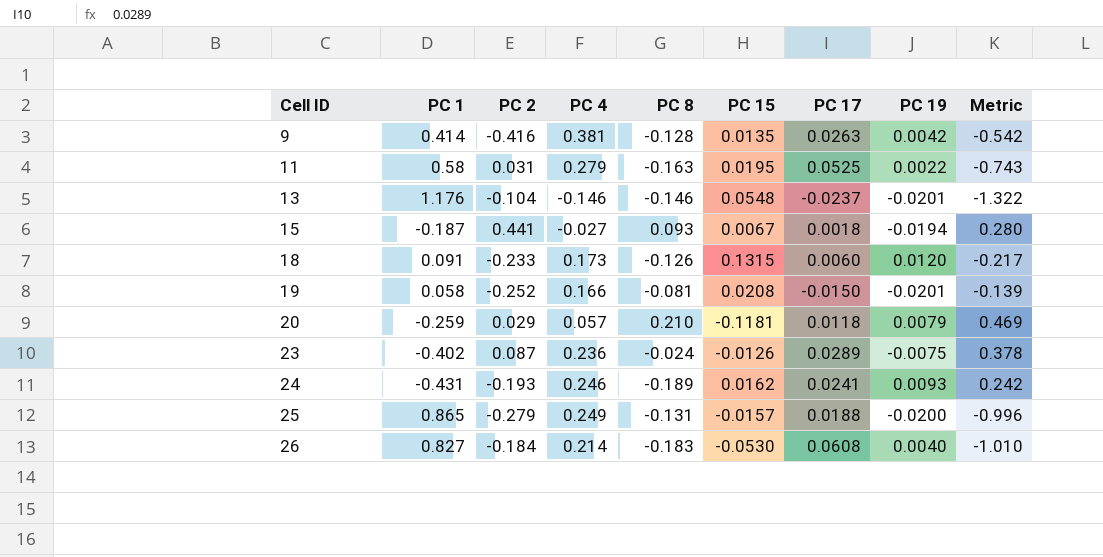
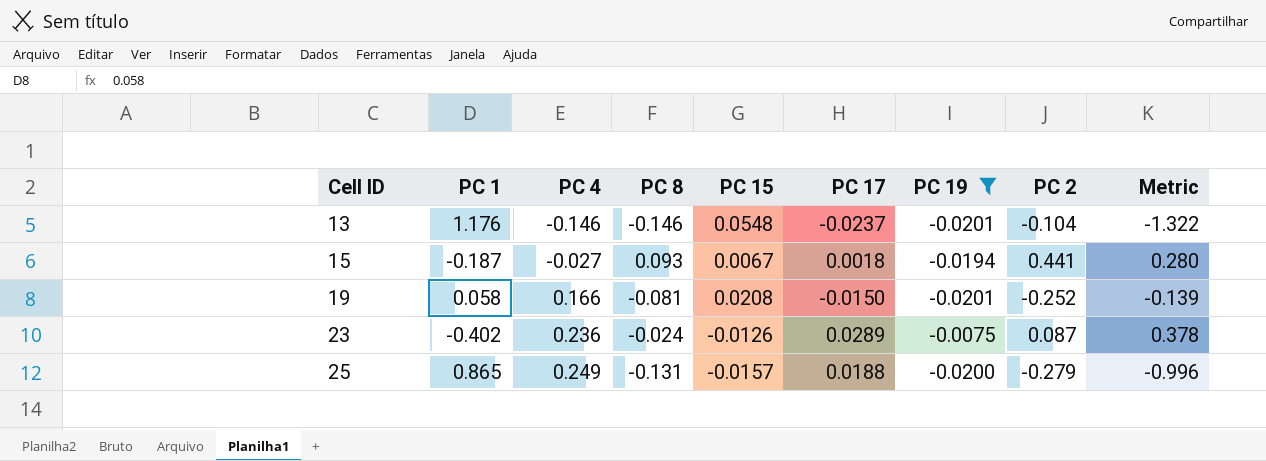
filter: none -> PC 19 <= -0.0075
column PC 2 | position: 3 -> 8

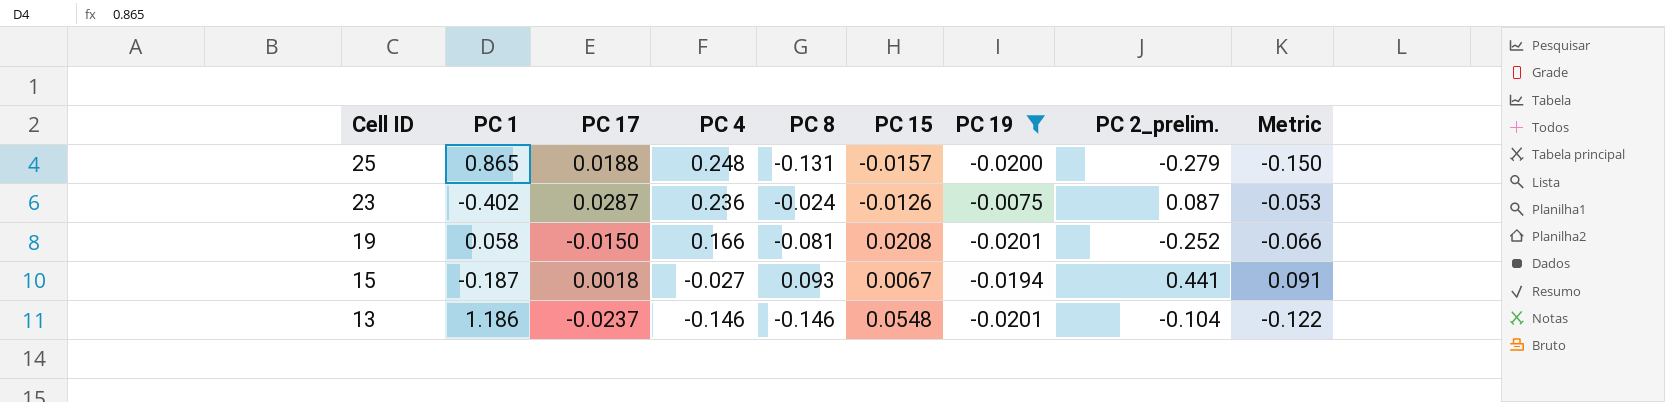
row order: Cell ID ascending -> Cell ID descending
column PC 17 | position: 6 -> 3
column name: PC 2 -> PC 2_prelim.
column Metric | formula: [PC 8] - [PC 1] -> [PC 8] - [PC 17]
25 | PC 4: 0.249 -> 0.248
23 | PC 17: 0.0289 -> 0.0287
13 | PC 1: 1.176 -> 1.186

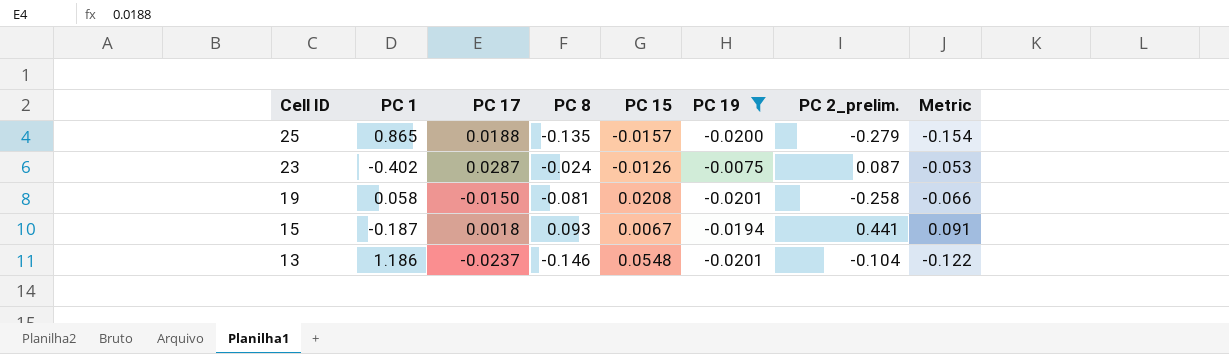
column PC 4 | position: 4 -> none
25 | PC 8: -0.131 -> -0.135
25 | Metric: -0.150 -> -0.154
19 | PC 2_prelim.: -0.252 -> -0.258

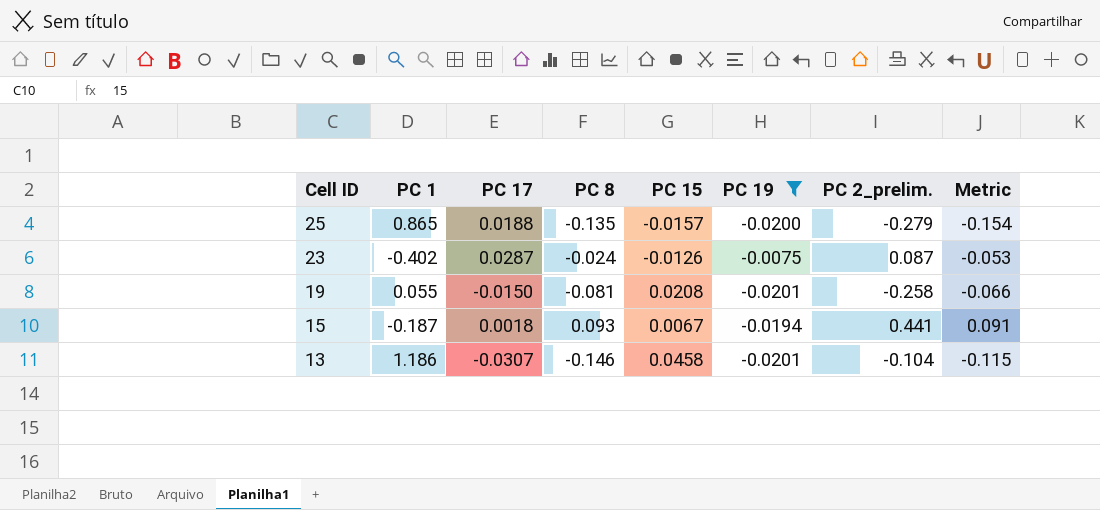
19 | PC 1: 0.058 -> 0.055
13 | PC 17: -0.0237 -> -0.0307
13 | PC 15: 0.0548 -> 0.0458
13 | Metric: -0.122 -> -0.115

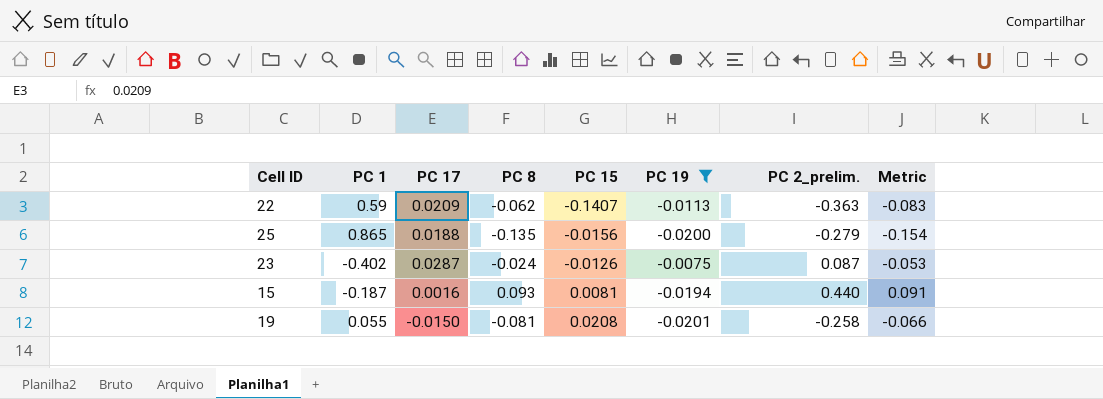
row order: Cell ID descending -> PC 15 ascending
row 13: 1.186 | -0.0307 | -0.146 | 0.0458 | -0.0201 | -0.104 | -0.115 -> none
row 22: none -> 0.59 | 0.0209 | -0.062 | -0.1407 | -0.0113 | -0.363 | -0.083
25 | PC 15: -0.0157 -> -0.0156
15 | PC 17: 0.0018 -> 0.0016
15 | PC 15: 0.0067 -> 0.0081
15 | PC 2_prelim.: 0.441 -> 0.440

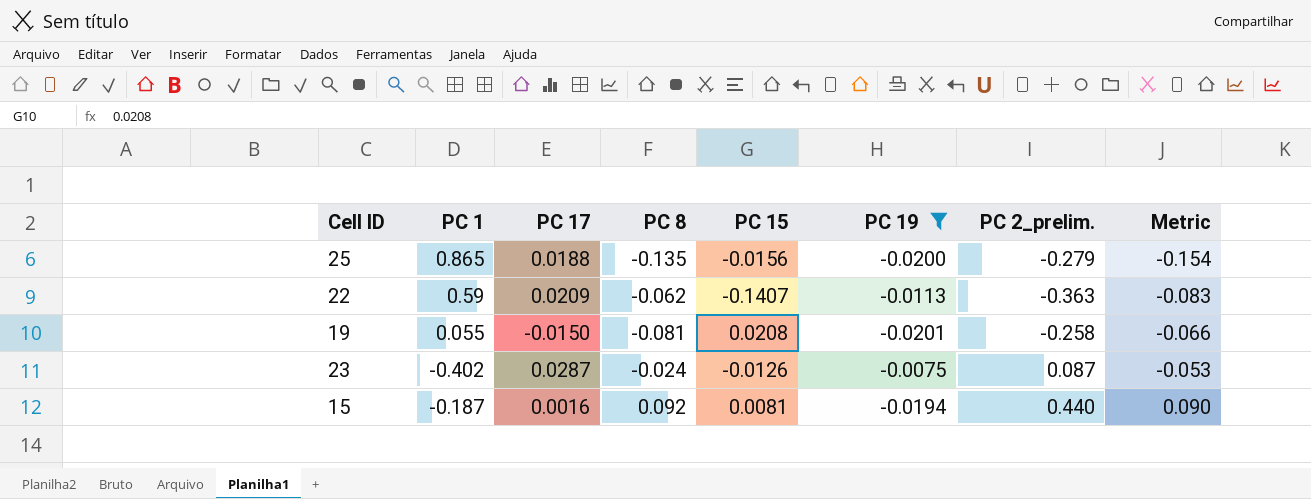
row order: PC 15 ascending -> Metric ascending
15 | PC 8: 0.093 -> 0.092
15 | Metric: 0.091 -> 0.090

